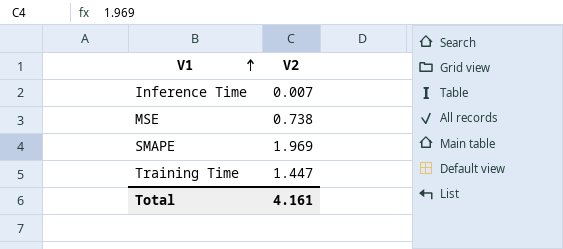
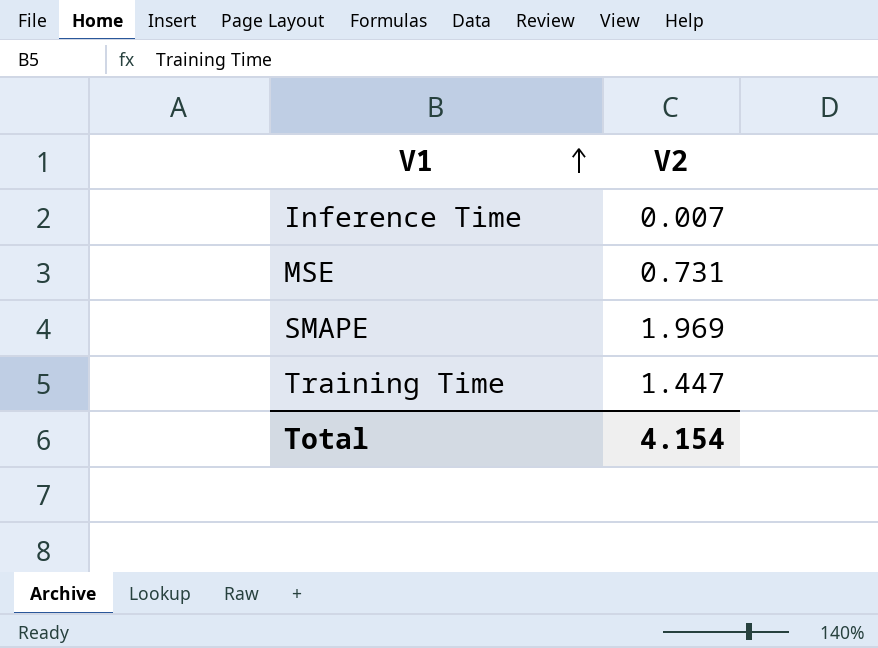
MSE | V2: 0.738 -> 0.731
Total | V2: 4.161 -> 4.154

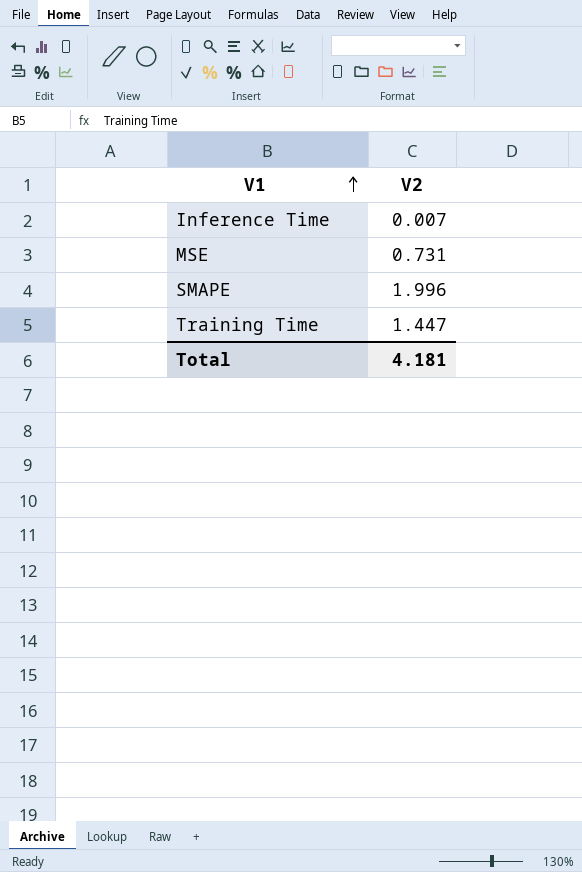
SMAPE | V2: 1.969 -> 1.996
Total | V2: 4.154 -> 4.181

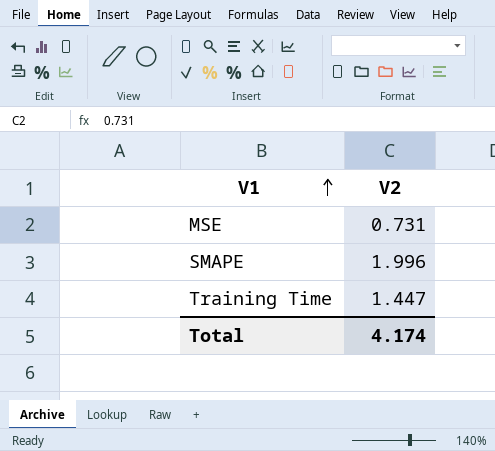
row Inference Time: 0.007 -> none
Total | V2: 4.181 -> 4.174

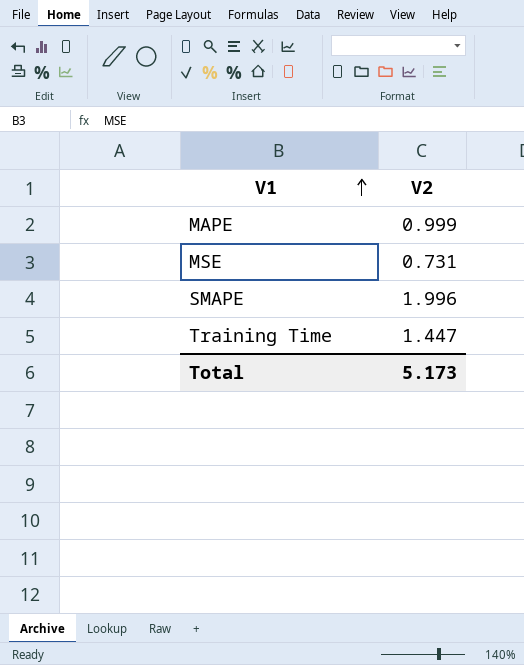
row MAPE: none -> 0.999
Total | V2: 4.174 -> 5.173

